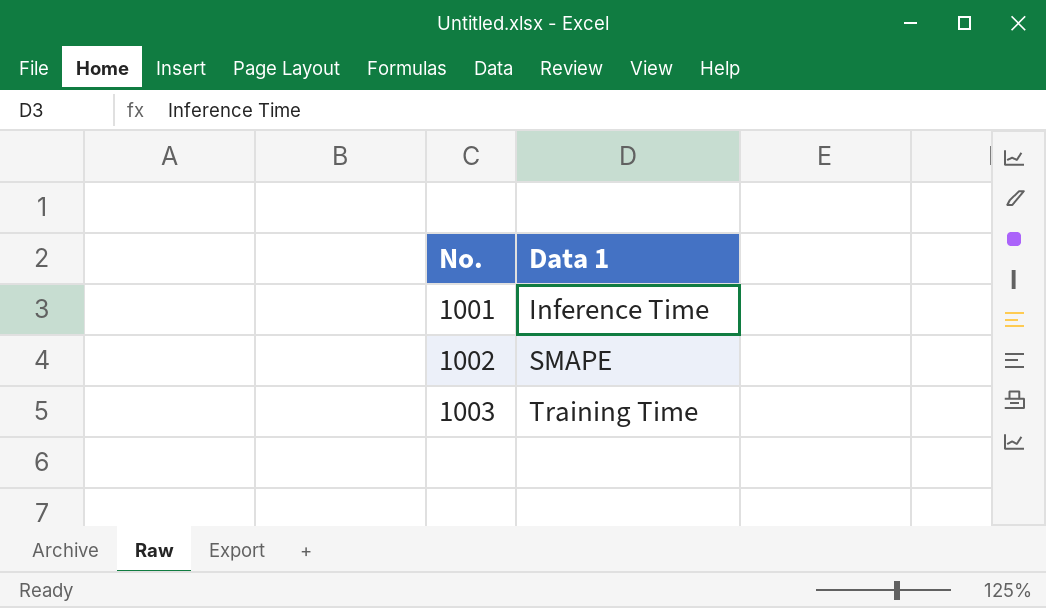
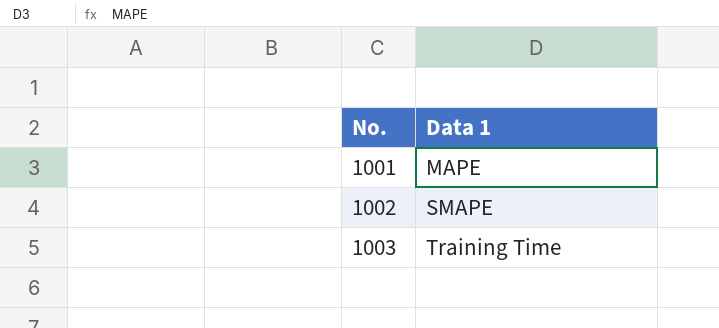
1001 | Data 1: Inference Time -> MAPE

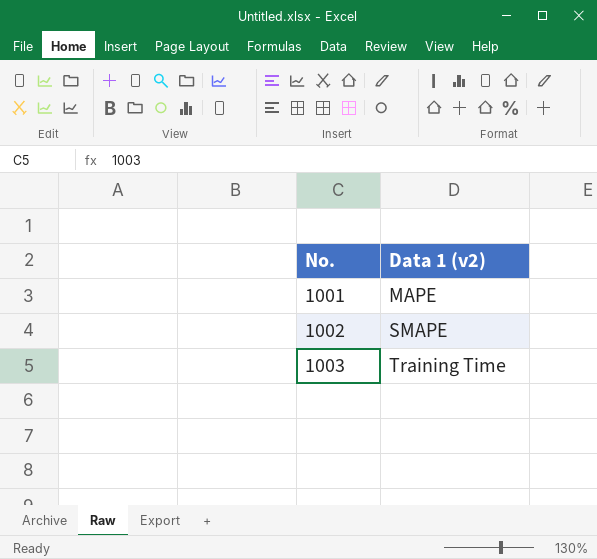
column name: Data 1 -> Data 1 (v2)

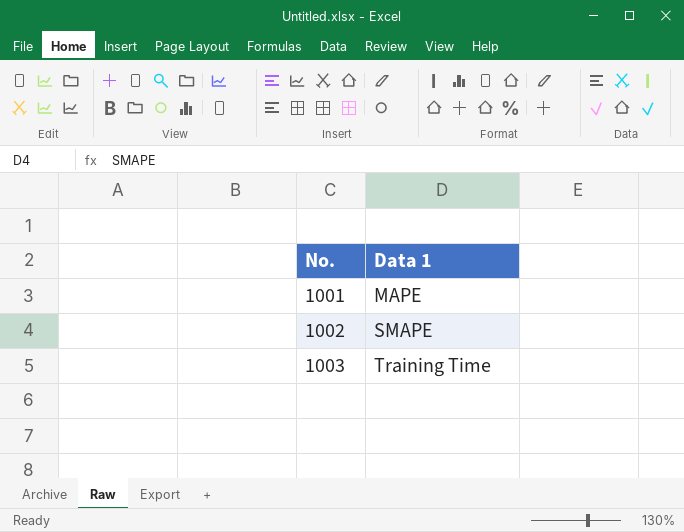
column name: Data 1 (v2) -> Data 1

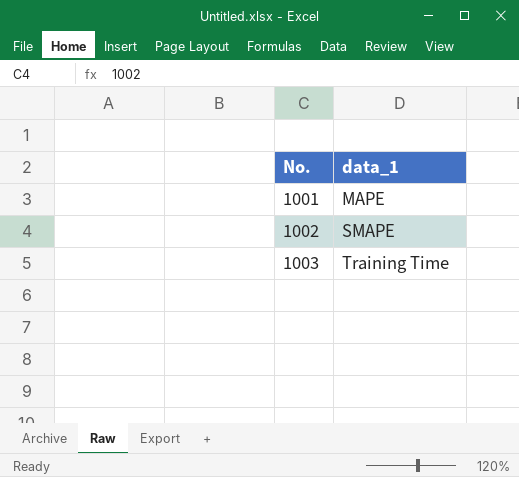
column name: Data 1 -> data_1

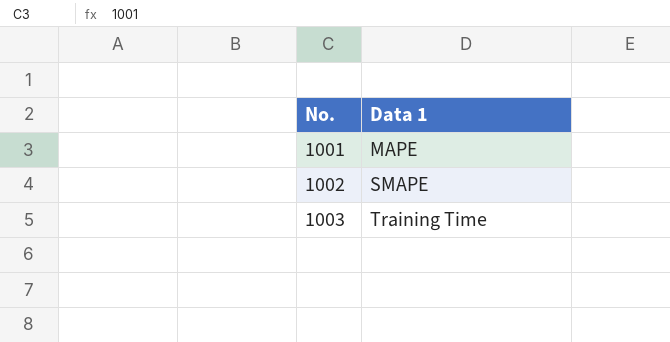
column name: data_1 -> Data 1

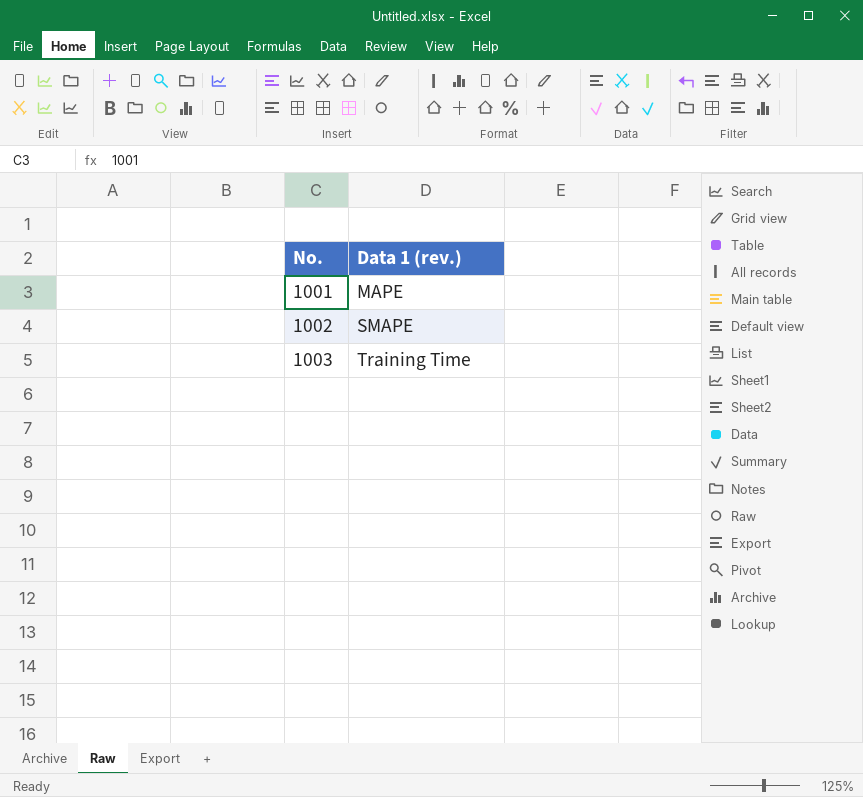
column name: Data 1 -> Data 1 (rev.)

